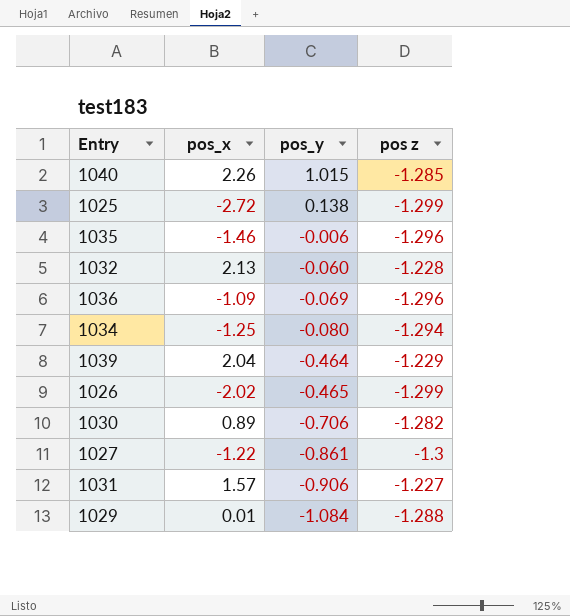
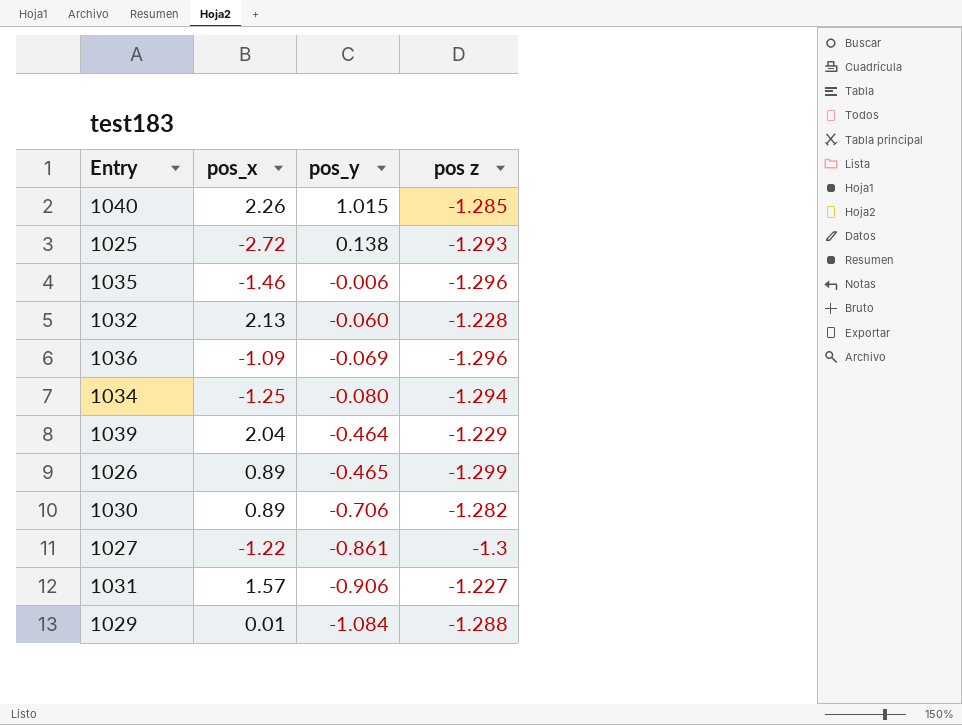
1025 | pos z: -1.299 -> -1.293
1026 | pos_x: -2.02 -> 0.89

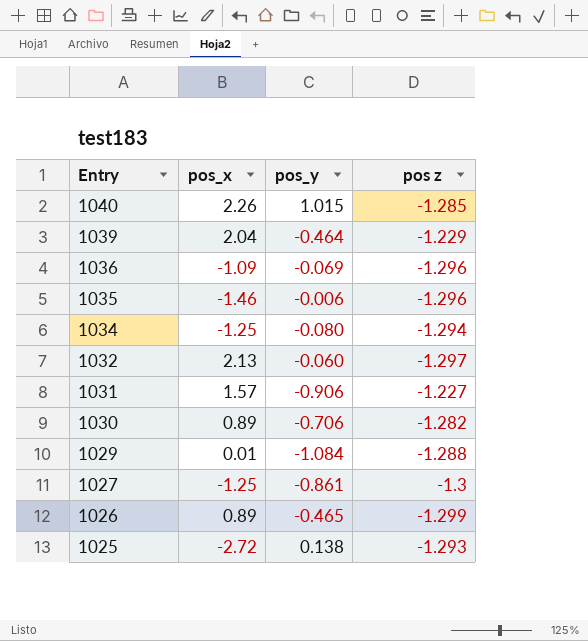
row order: pos_y descending -> Entry descending
1032 | pos z: -1.228 -> -1.297
1027 | pos_x: -1.22 -> -1.25

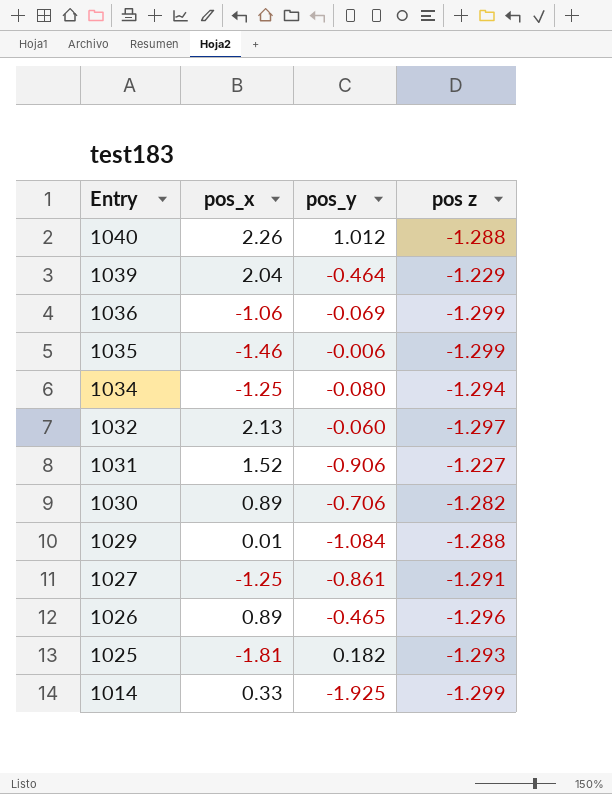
1040 | pos_y: 1.015 -> 1.012
1040 | pos z: -1.285 -> -1.288
1036 | pos_x: -1.09 -> -1.06
1036 | pos z: -1.296 -> -1.299
1035 | pos z: -1.296 -> -1.299
1031 | pos_x: 1.57 -> 1.52
1027 | pos z: -1.3 -> -1.291
1026 | pos z: -1.299 -> -1.296
1025 | pos_x: -2.72 -> -1.81
1025 | pos_y: 0.138 -> 0.182
row 1014: none -> 0.33 | -1.925 | -1.299

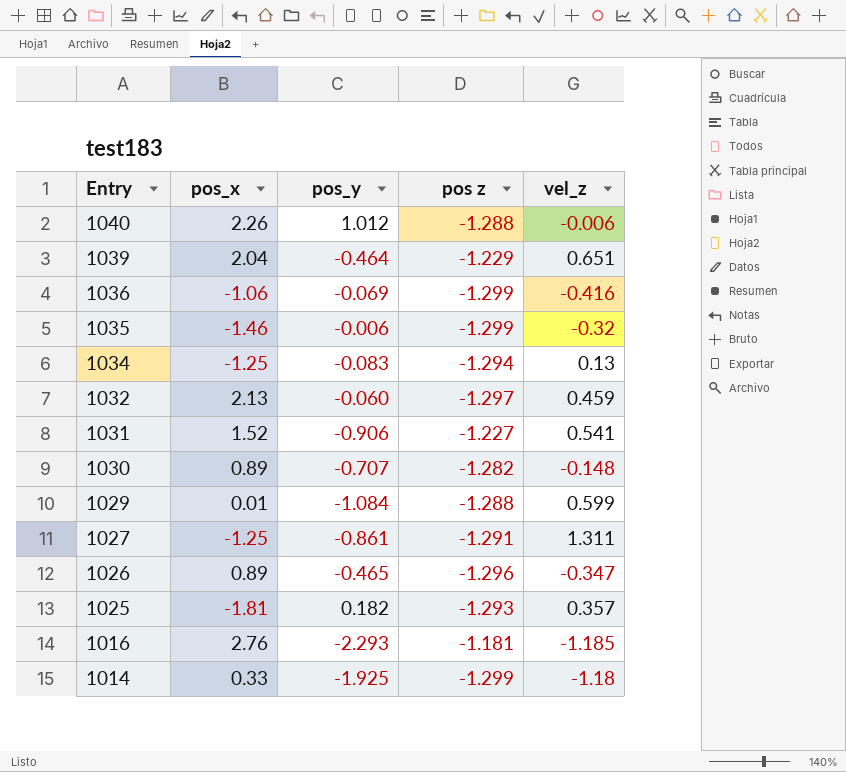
column vel_z | position: none -> 5
1034 | pos_y: -0.080 -> -0.083
1030 | pos_y: -0.706 -> -0.707
row 1016: none -> 2.76 | -2.293 | -1.181 | -1.185

